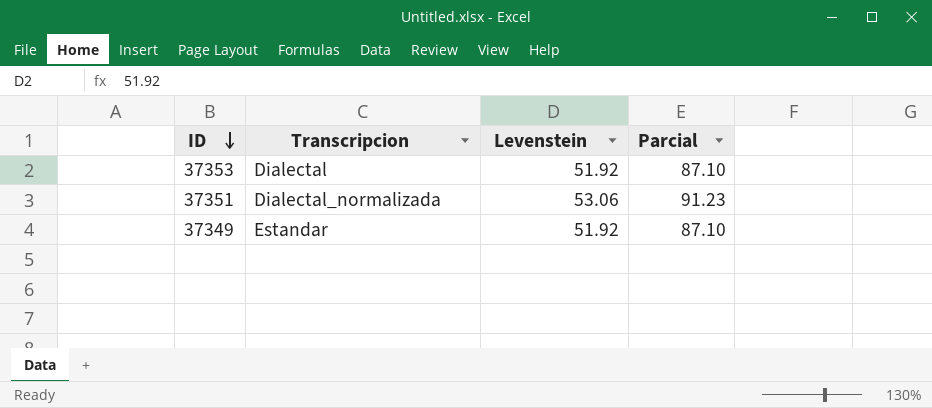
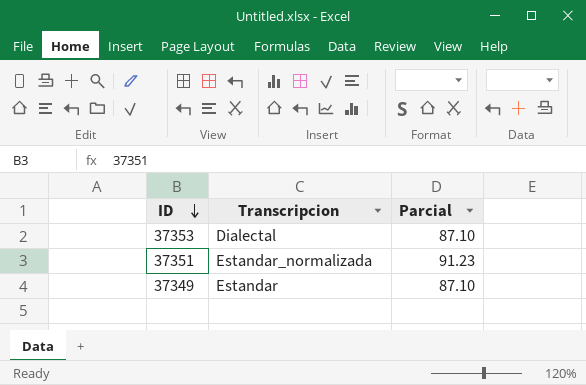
column Levenstein | position: 3 -> none
37351 | Transcripcion: Dialectal_normalizada -> Estandar_normalizada

